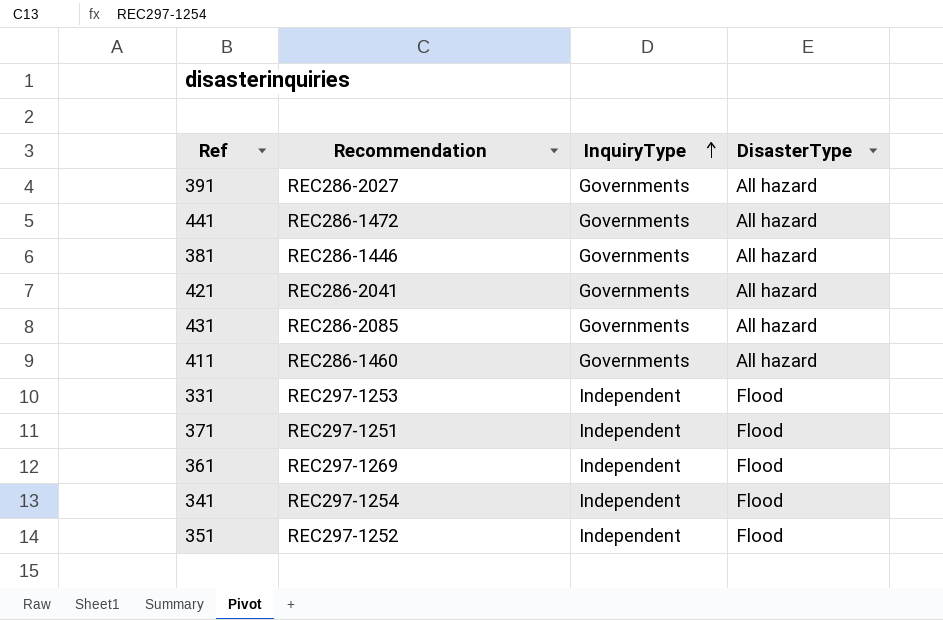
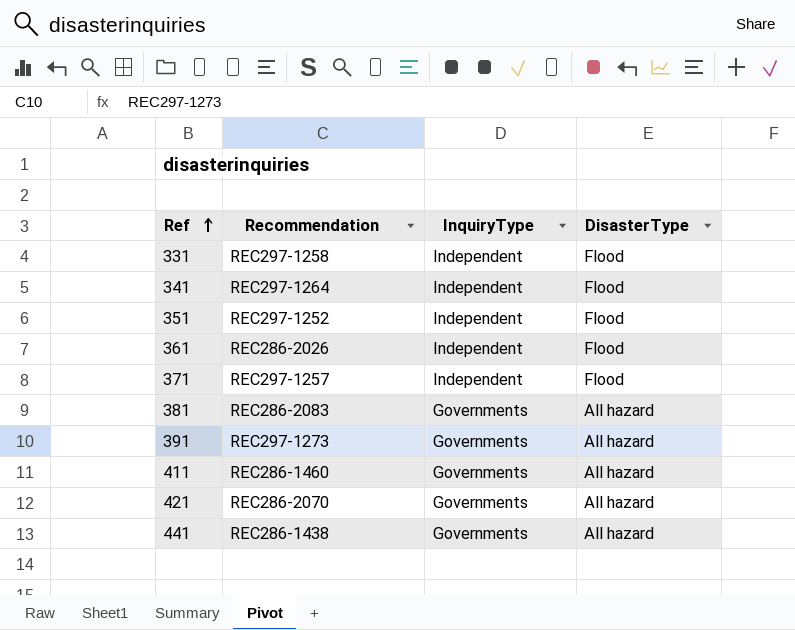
row order: InquiryType ascending -> Ref ascending
row 431: REC286-2085 | Governments | All hazard -> none
331 | Recommendation: REC297-1253 -> REC297-1258
341 | Recommendation: REC297-1254 -> REC297-1264
361 | Recommendation: REC297-1269 -> REC286-2026
371 | Recommendation: REC297-1251 -> REC297-1257
381 | Recommendation: REC286-1446 -> REC286-2083
391 | Recommendation: REC286-2027 -> REC297-1273
421 | Recommendation: REC286-2041 -> REC286-2070
441 | Recommendation: REC286-1472 -> REC286-1438

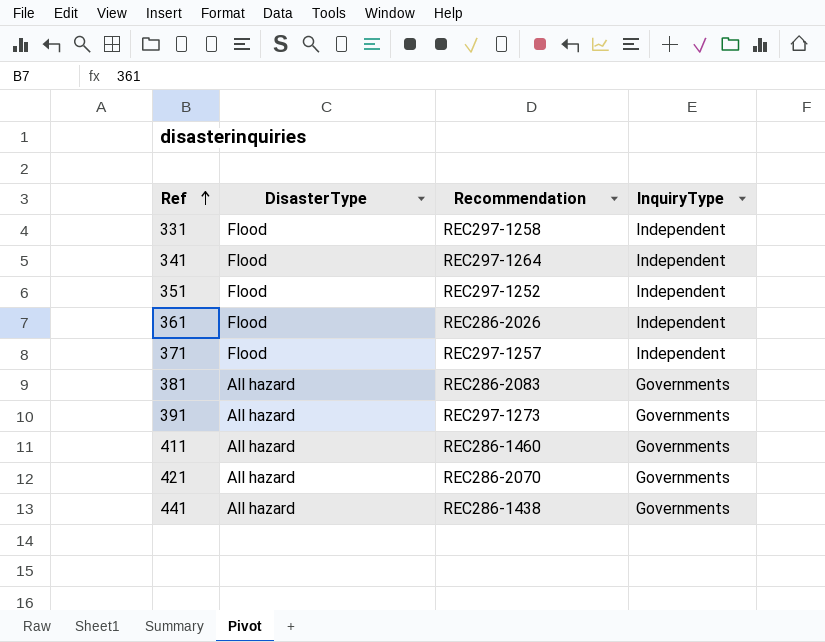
column DisasterType | position: 4 -> 2

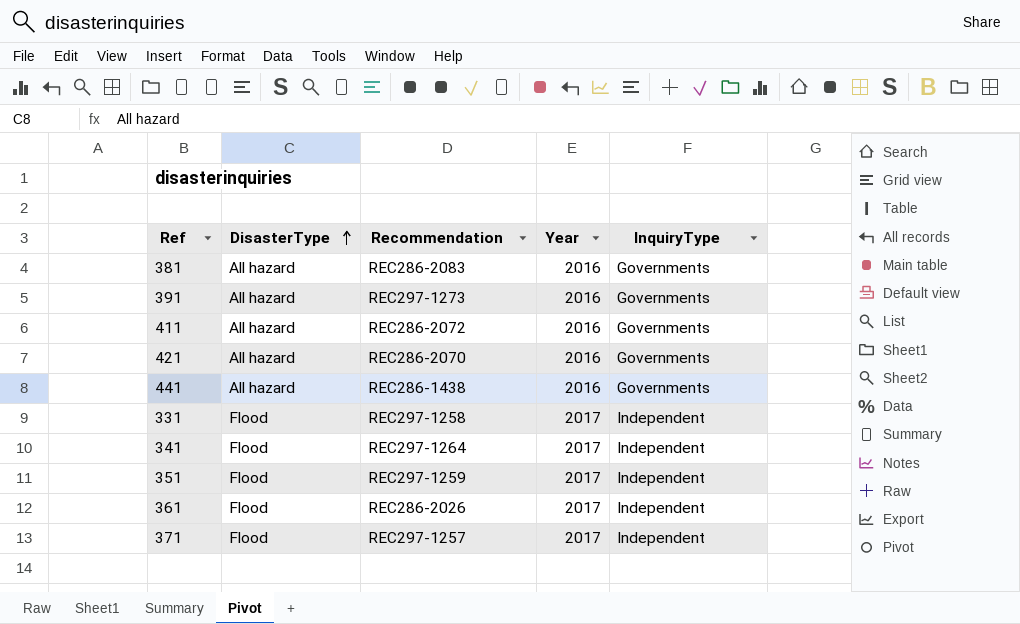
row order: Ref ascending -> DisasterType ascending
column Year | position: none -> 4
411 | Recommendation: REC286-1460 -> REC286-2072
351 | Recommendation: REC297-1252 -> REC297-1259

